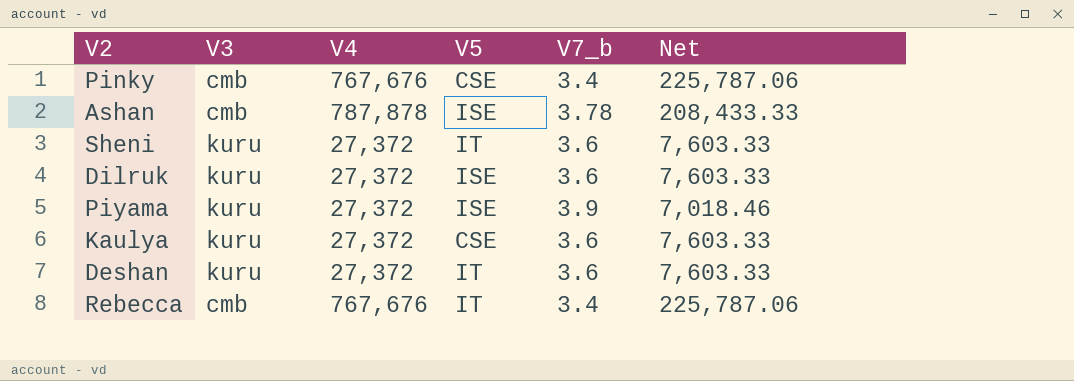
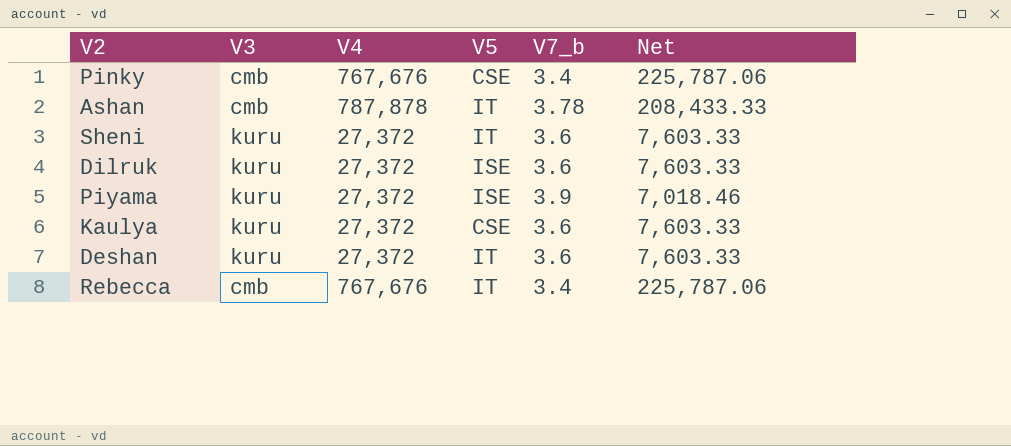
Ashan | V5: ISE -> IT

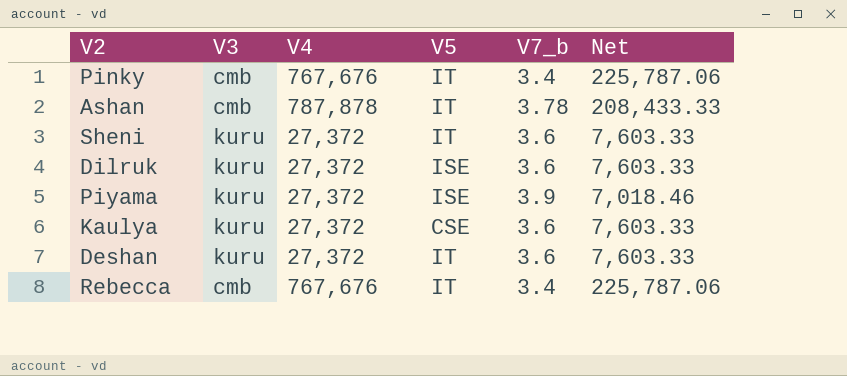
Pinky | V5: CSE -> IT

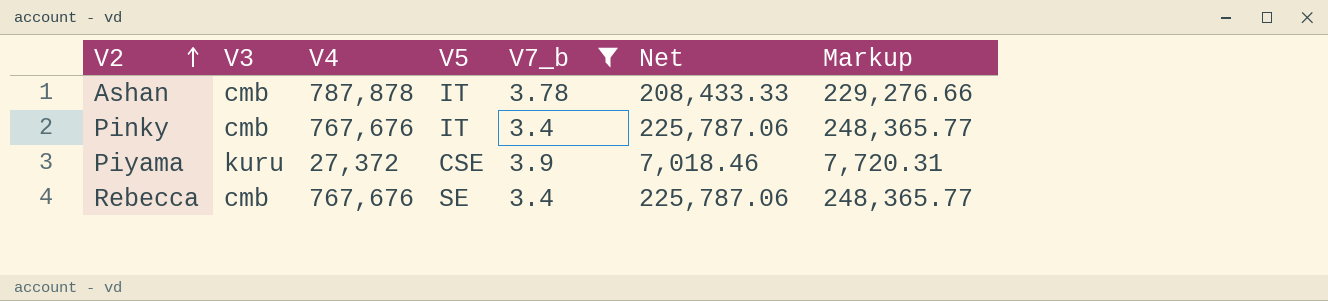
filter: none -> V7_b != 3.6
row order: none -> V2 ascending
column Markup | formula: none -> [Net] * 1.1
Piyama | V5: ISE -> CSE
Rebecca | V5: IT -> SE

